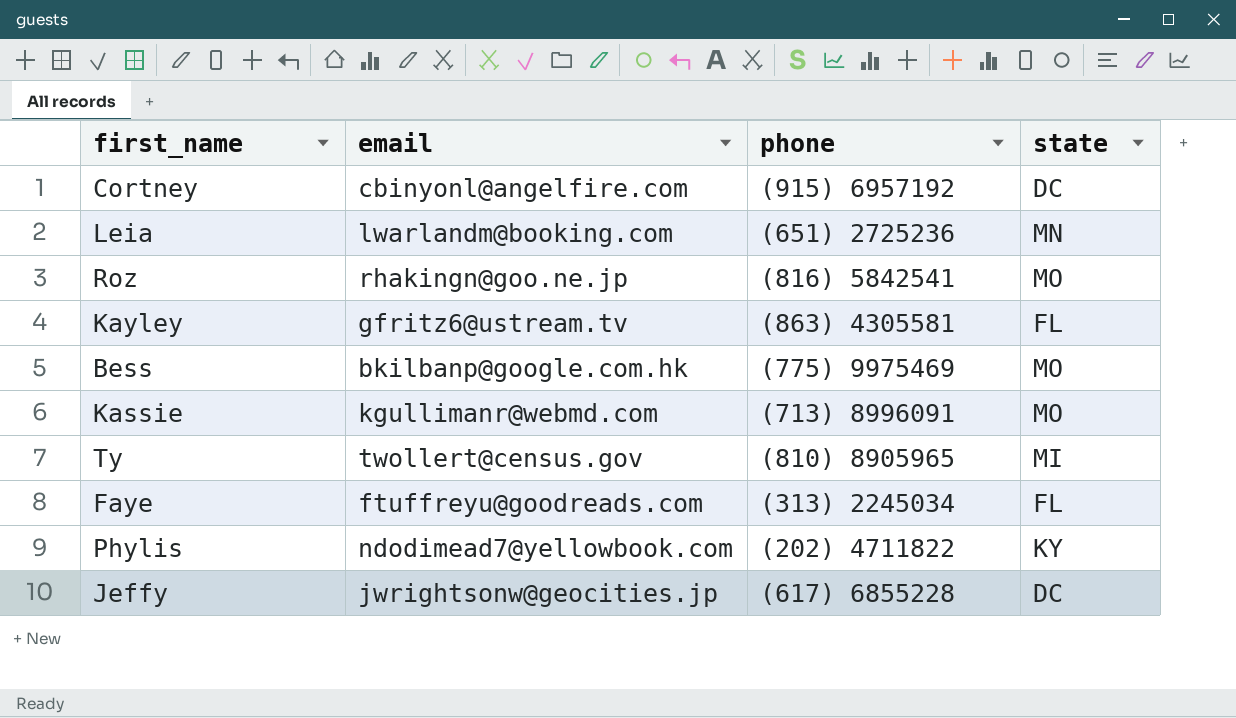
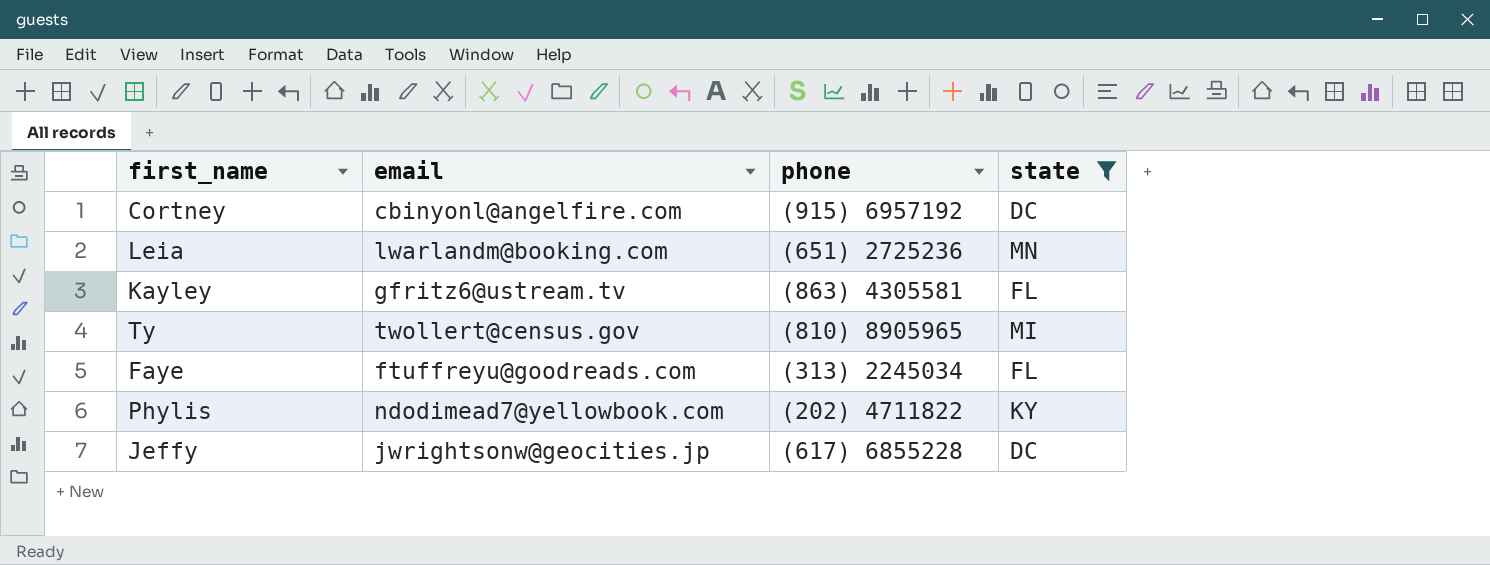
filter: none -> state != MO

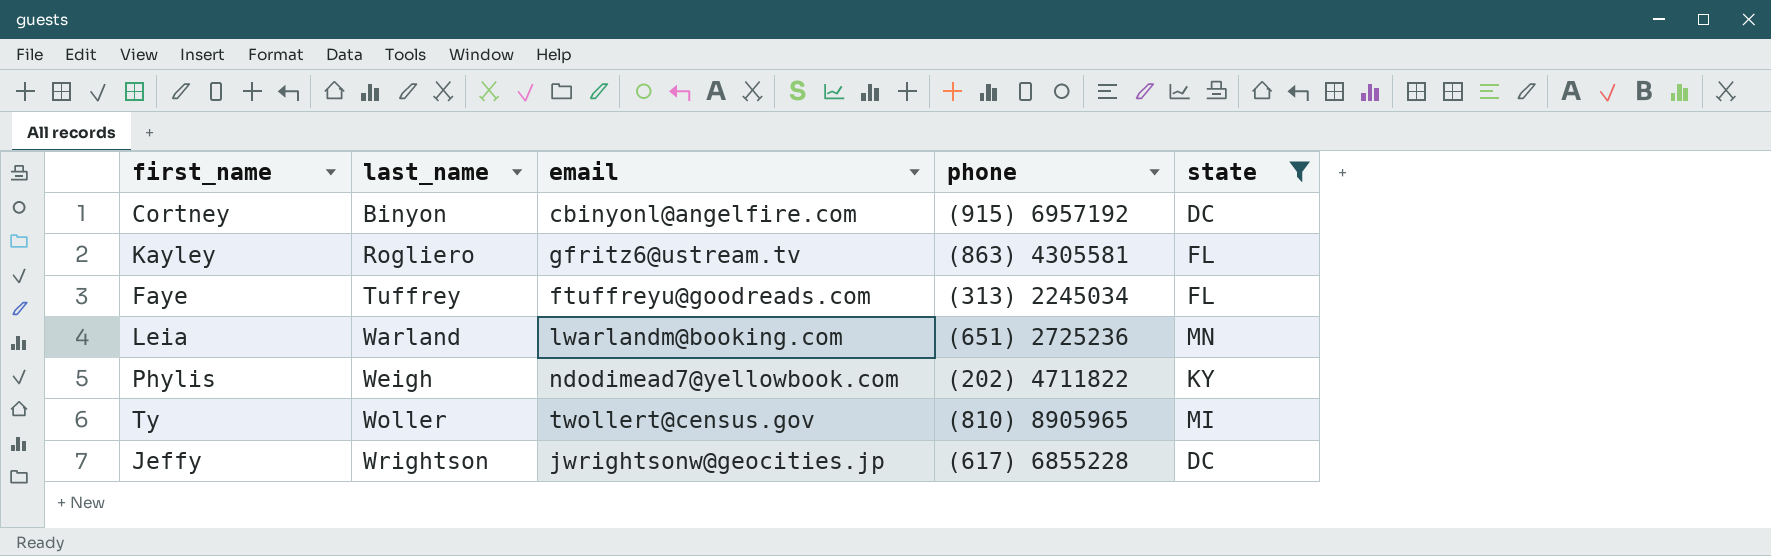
row order: none -> last_name ascending
column last_name | position: none -> 2

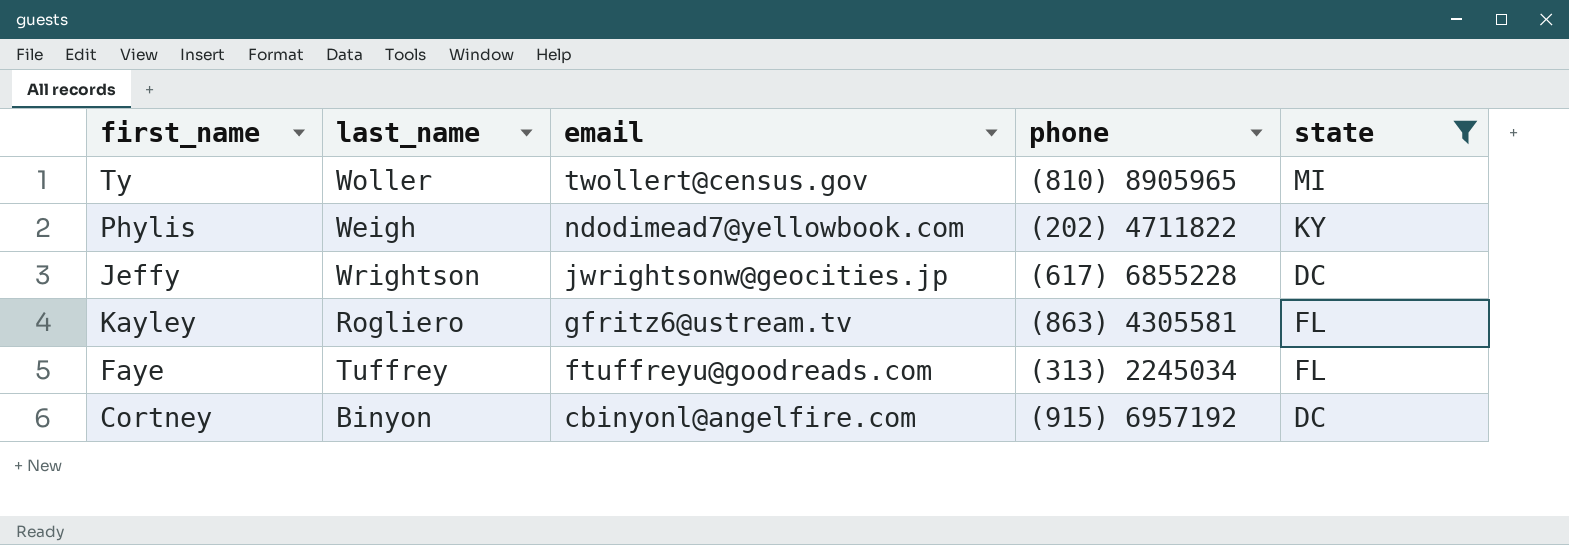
row order: last_name ascending -> email descending
row Leia: Warland | lwarlandm@booking.com | (651) 2725236 | MN -> none

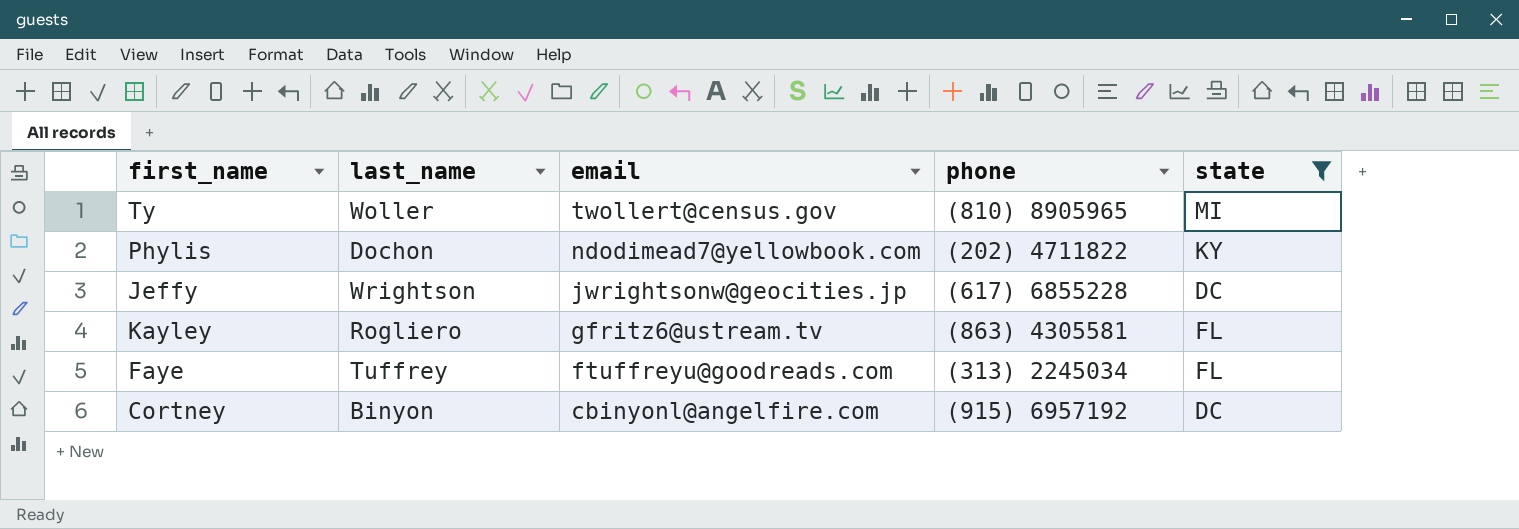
Phylis | last_name: Weigh -> Dochon

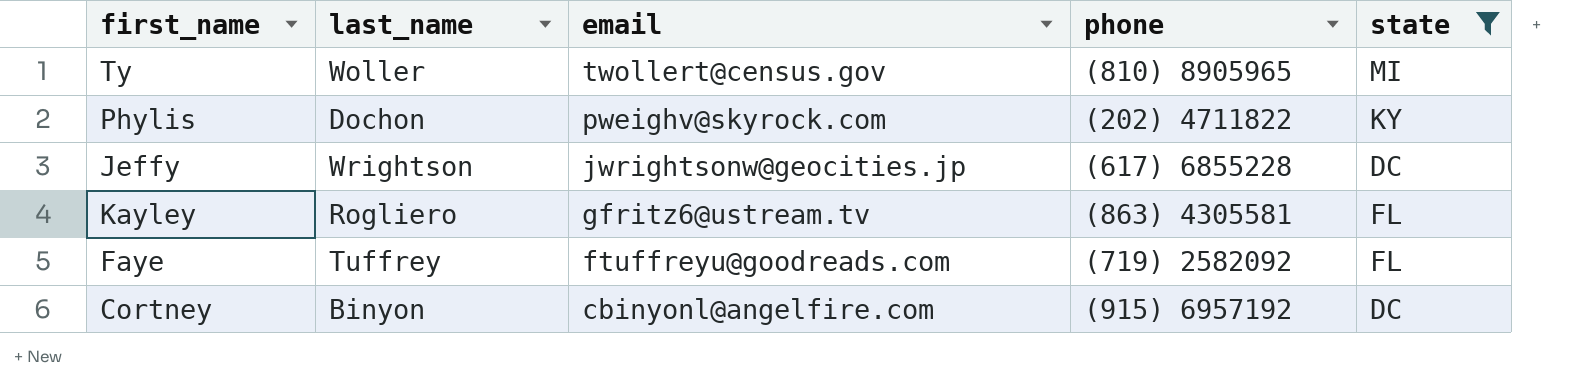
Phylis | email: ndodimead7@yellowbook.com -> pweighv@skyrock.com
Faye | phone: (313) 2245034 -> (719) 2582092

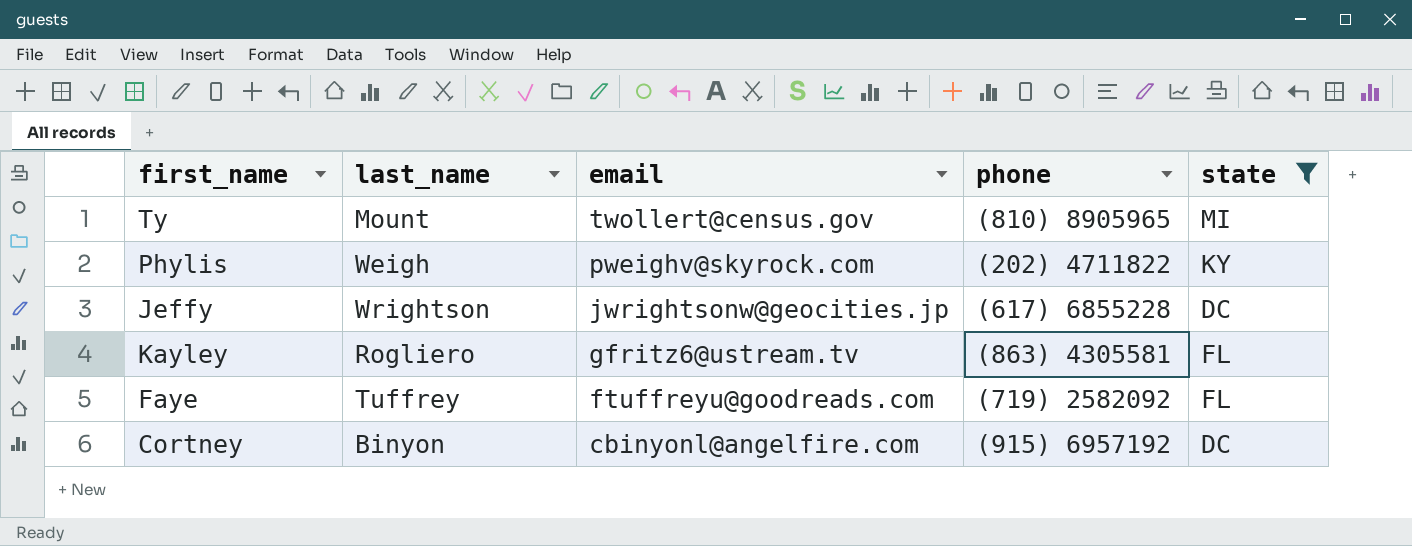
Ty | last_name: Woller -> Mount
Phylis | last_name: Dochon -> Weigh

